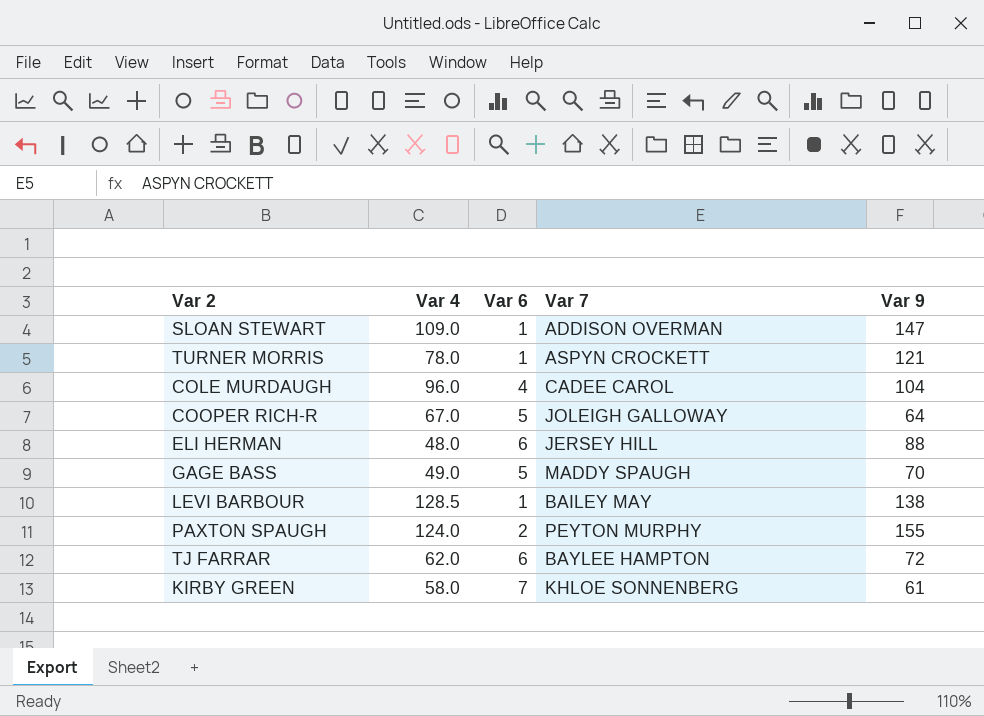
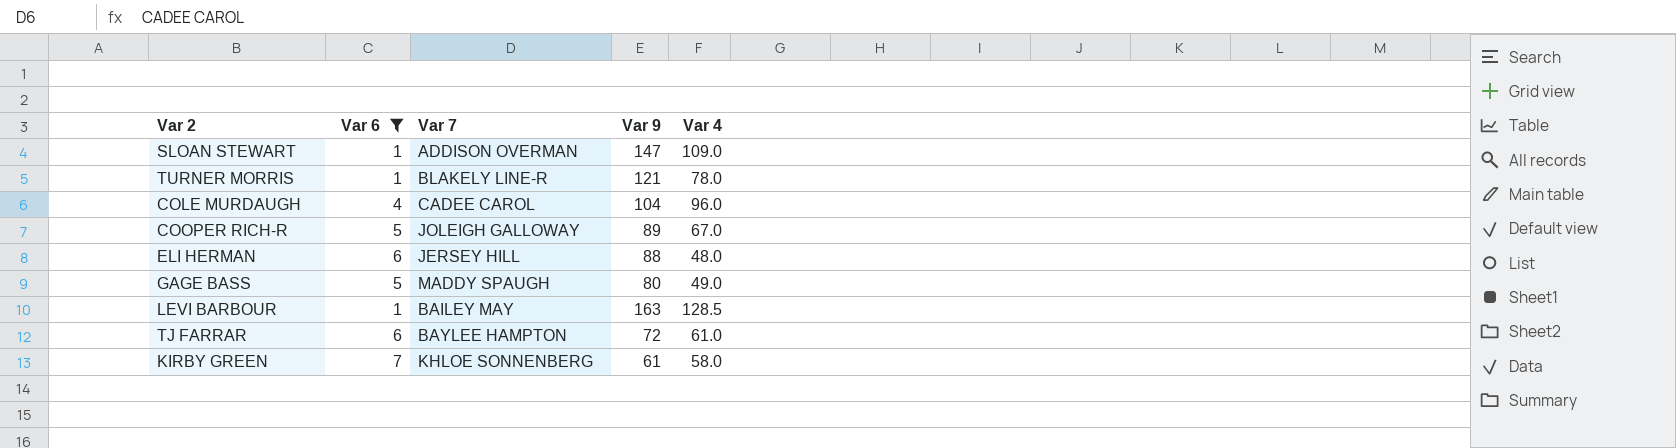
filter: none -> Var 6 != 2
column Var 4 | position: 2 -> 5
TURNER MORRIS | Var 7: ASPYN CROCKETT -> BLAKELY LINE-R
COOPER RICH-R | Var 9: 64 -> 89
GAGE BASS | Var 9: 70 -> 80
LEVI BARBOUR | Var 9: 138 -> 163
TJ FARRAR | Var 4: 62.0 -> 61.0

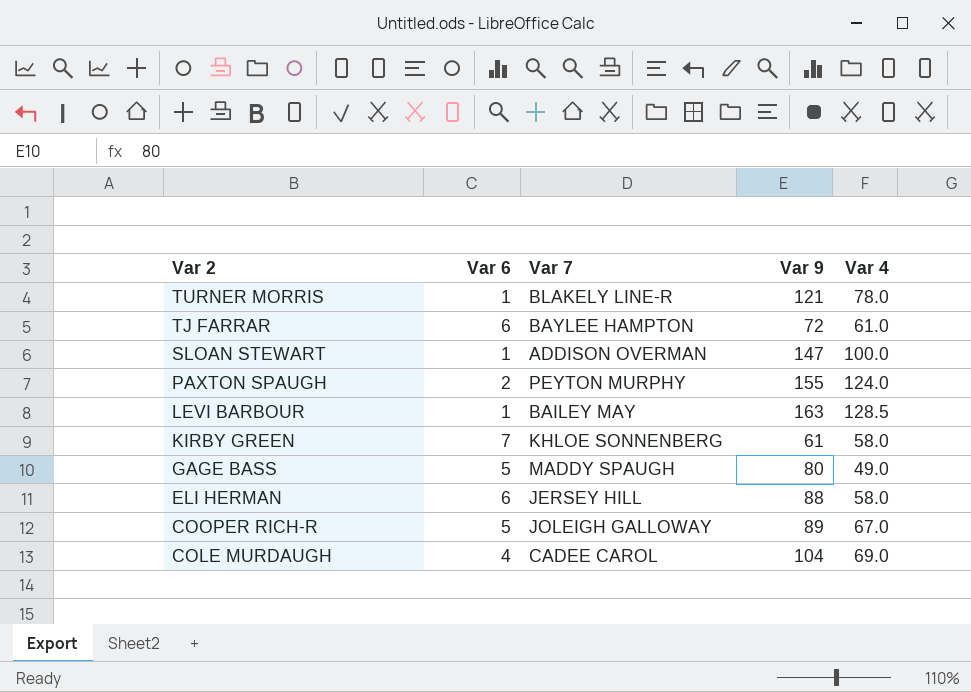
filter: Var 6 != 2 -> none
row order: none -> Var 2 descending
SLOAN STEWART | Var 4: 109.0 -> 100.0
ELI HERMAN | Var 4: 48.0 -> 58.0
COLE MURDAUGH | Var 4: 96.0 -> 69.0

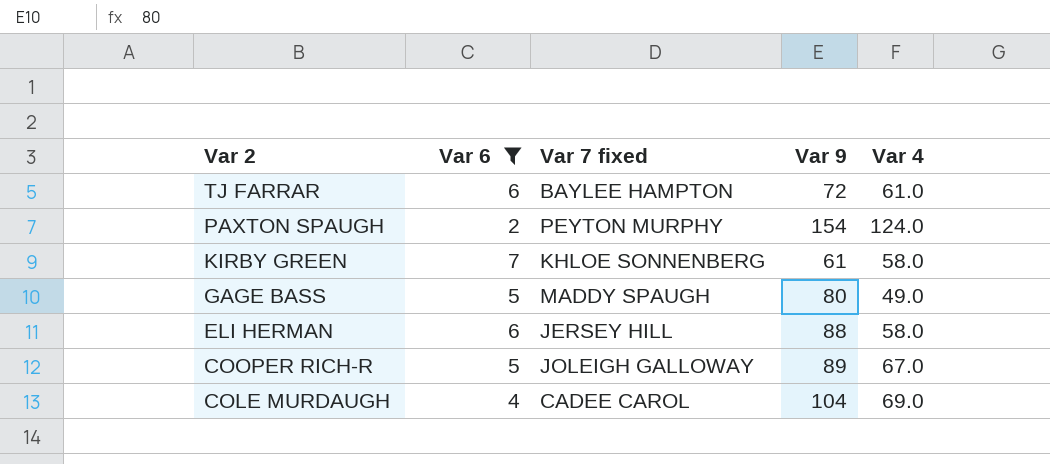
filter: none -> Var 6 != 1
column name: Var 7 -> Var 7 fixed
PAXTON SPAUGH | Var 9: 155 -> 154

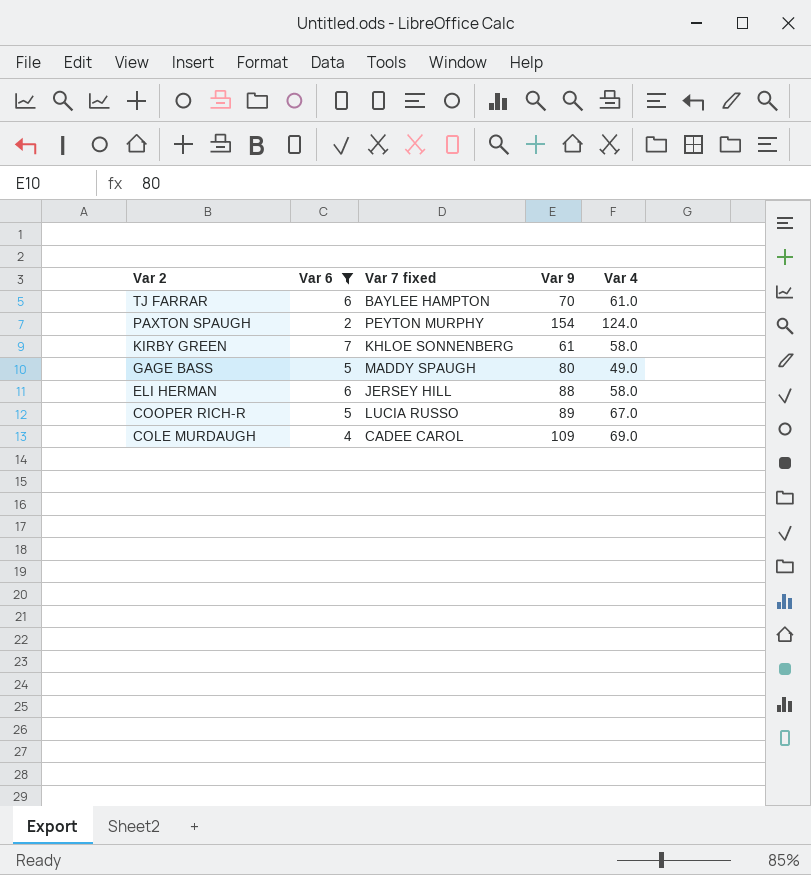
TJ FARRAR | Var 9: 72 -> 70
COOPER RICH-R | Var 7 fixed: JOLEIGH GALLOWAY -> LUCIA RUSSO
COLE MURDAUGH | Var 9: 104 -> 109

